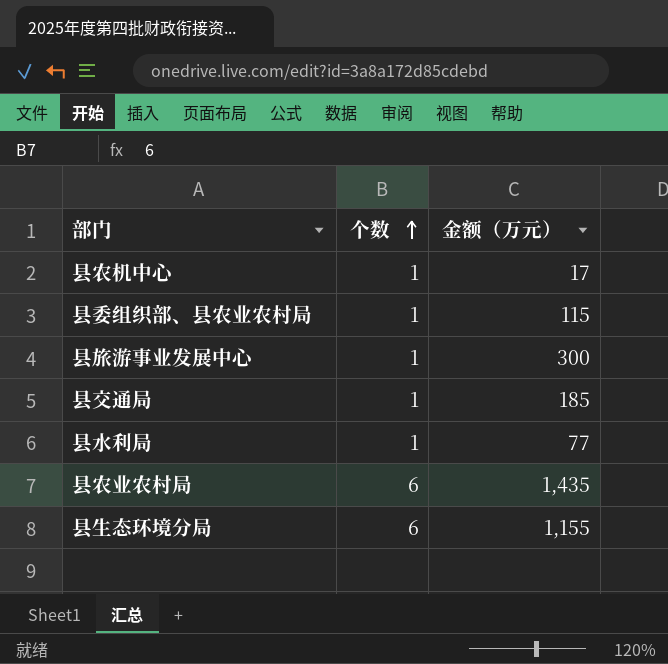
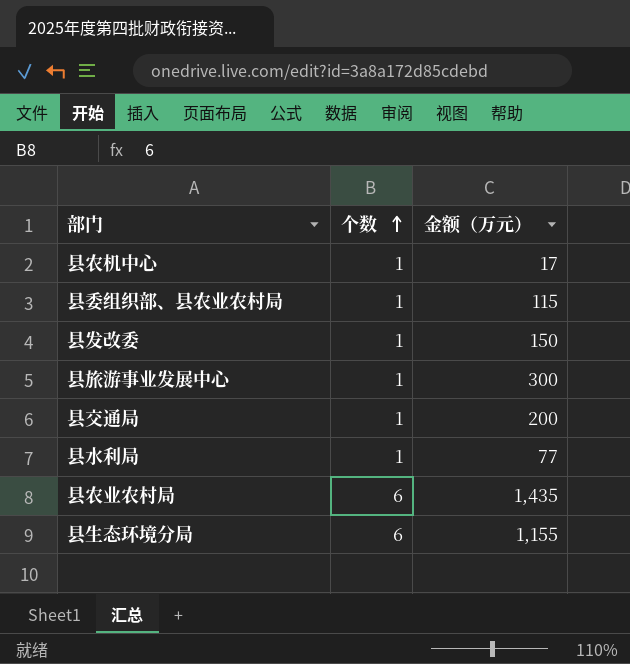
row 县发改委: none -> 1 | 150
县交通局 | 金额（万元）: 185 -> 200

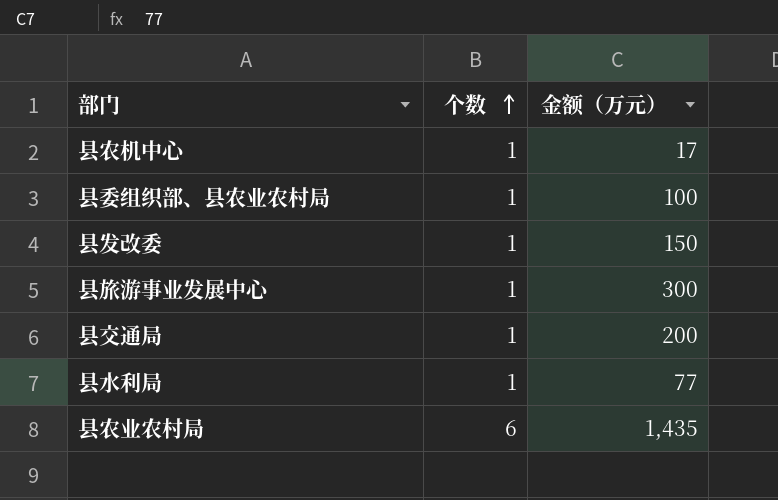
row 县生态环境分局: 6 | 1,155 -> none
县委组织部、县农业农村局 | 金额（万元）: 115 -> 100

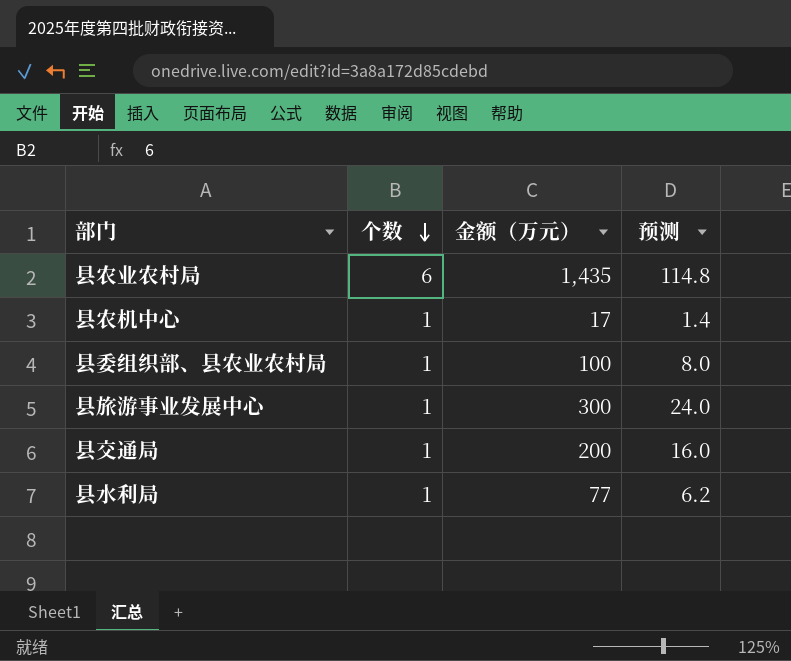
row order: 个数 ascending -> 个数 descending
column 预测 | formula: none -> [金额（万元）] * 0.08
row 县发改委: 1 | 150 -> none

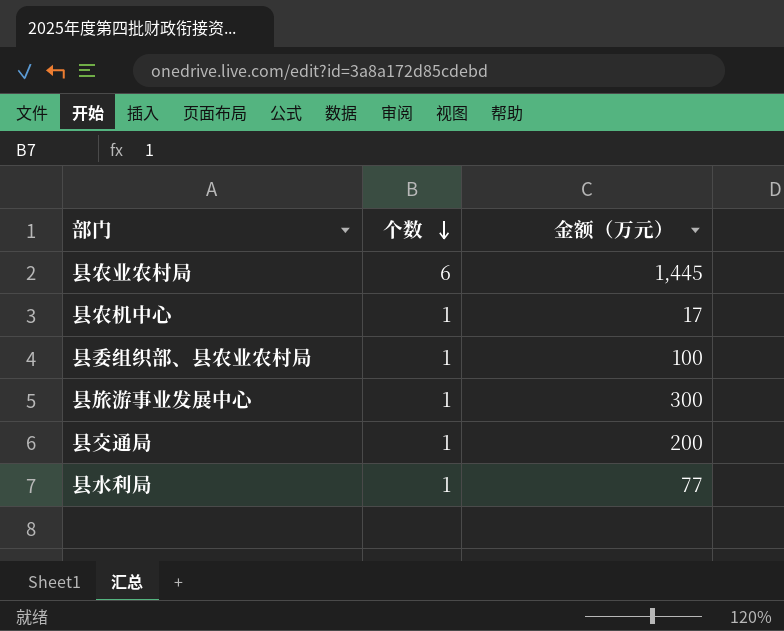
column 预测 | formula: [金额（万元）] * 0.08 -> none
县农业农村局 | 金额（万元）: 1,435 -> 1,445

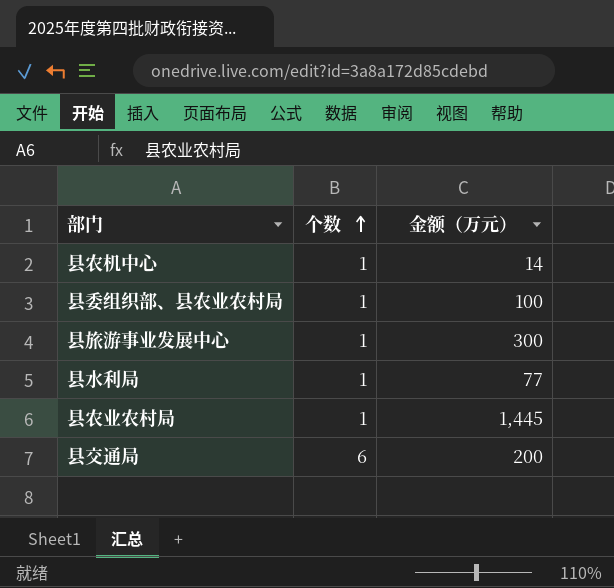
row order: 个数 descending -> 个数 ascending
县农机中心 | 金额（万元）: 17 -> 14
县农业农村局 | 个数: 6 -> 1
县交通局 | 个数: 1 -> 6

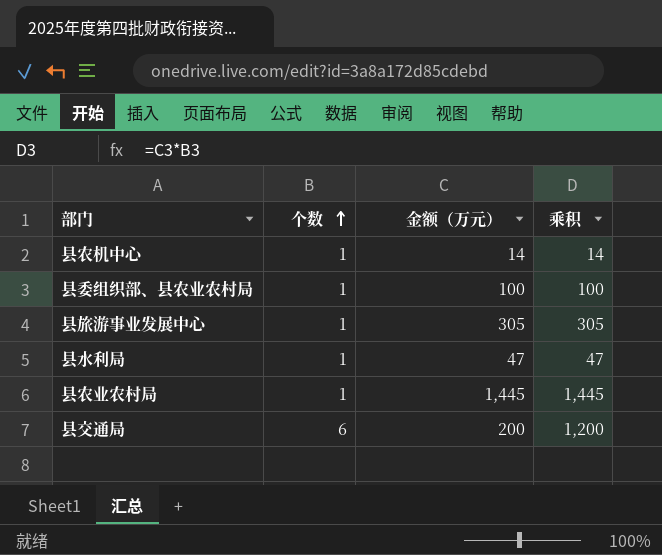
column 乘积 | formula: none -> [个数] * [金额（万元）]
县旅游事业发展中心 | 金额（万元）: 300 -> 305
县水利局 | 金额（万元）: 77 -> 47

